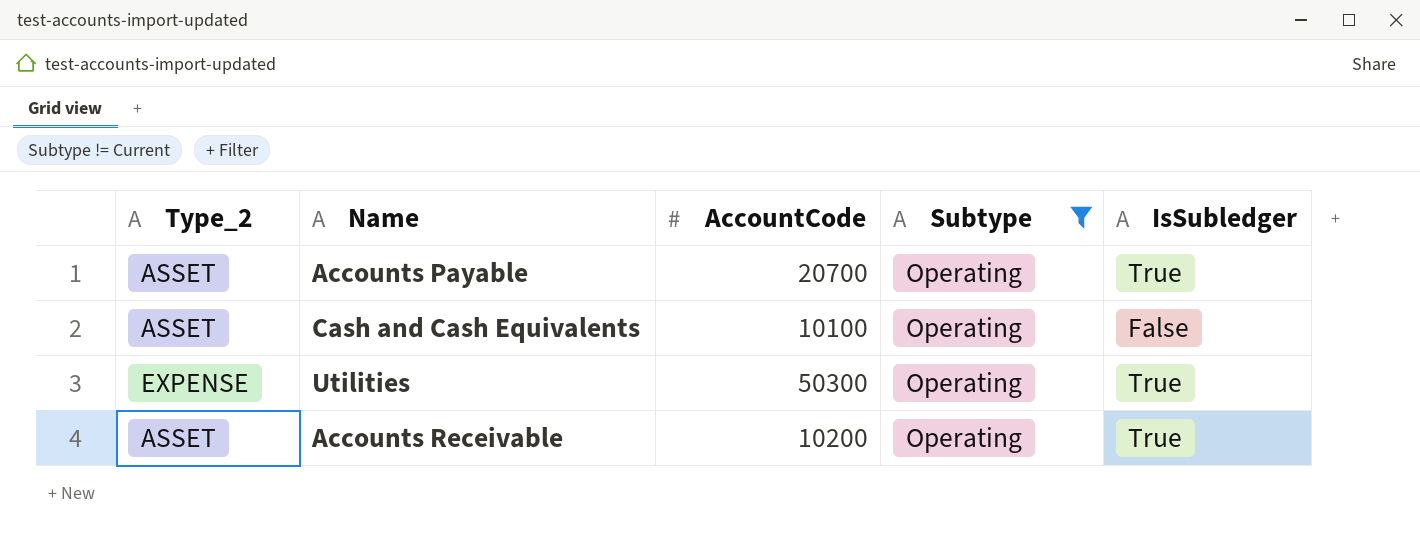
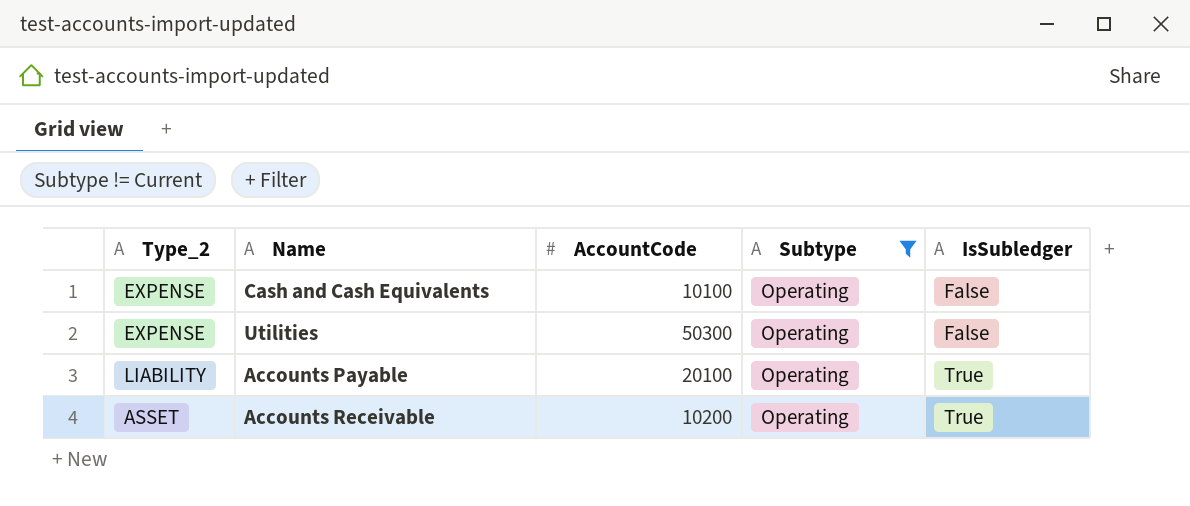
row order: none -> IsSubledger ascending
Cash and Cash Equivalents | Type_2: ASSET -> EXPENSE
Utilities | IsSubledger: True -> False
Accounts Payable | Type_2: ASSET -> LIABILITY
Accounts Payable | AccountCode: 20700 -> 20100

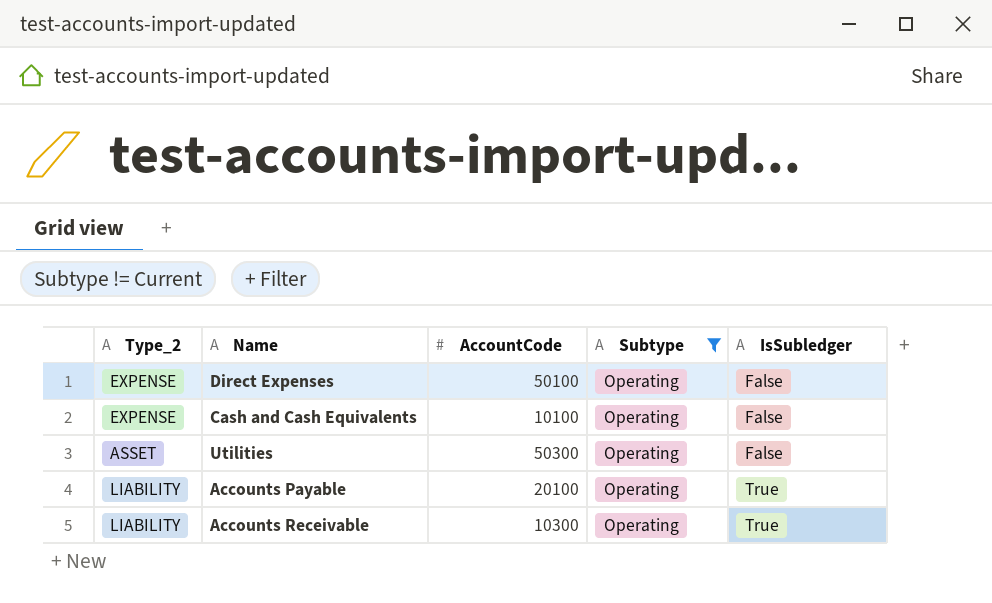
row Direct Expenses: none -> EXPENSE | 50100 | Operating | False
Utilities | Type_2: EXPENSE -> ASSET
Accounts Receivable | Type_2: ASSET -> LIABILITY
Accounts Receivable | AccountCode: 10200 -> 10300

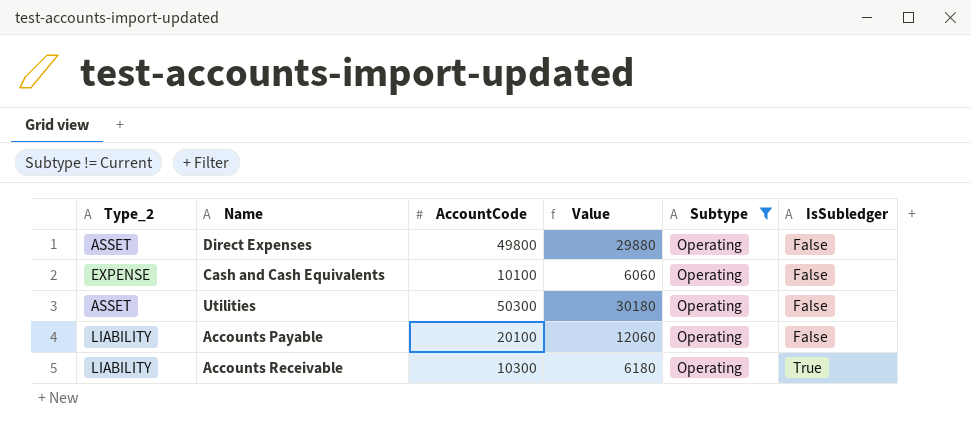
column Value | formula: none -> [AccountCode] * 0.6
Direct Expenses | Type_2: EXPENSE -> ASSET
Direct Expenses | AccountCode: 50100 -> 49800
Accounts Payable | IsSubledger: True -> False

